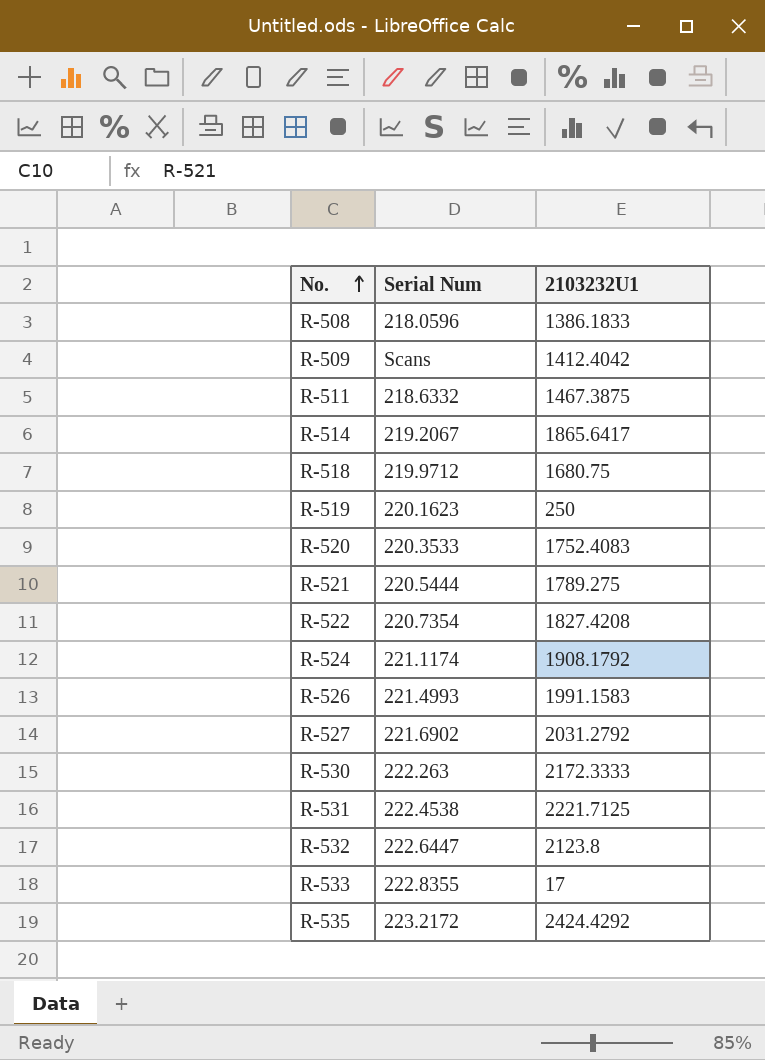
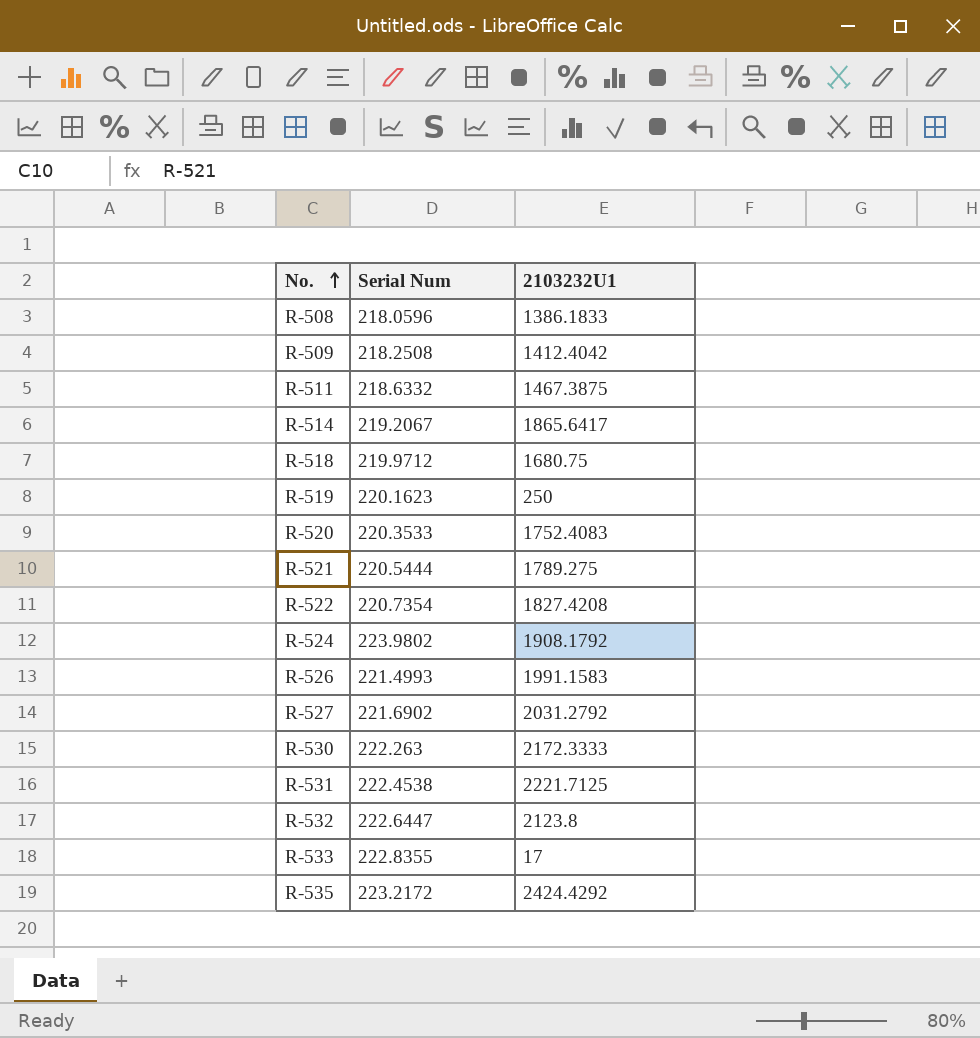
R-509 | Serial Num: Scans -> 218.2508
R-524 | Serial Num: 221.1174 -> 223.9802

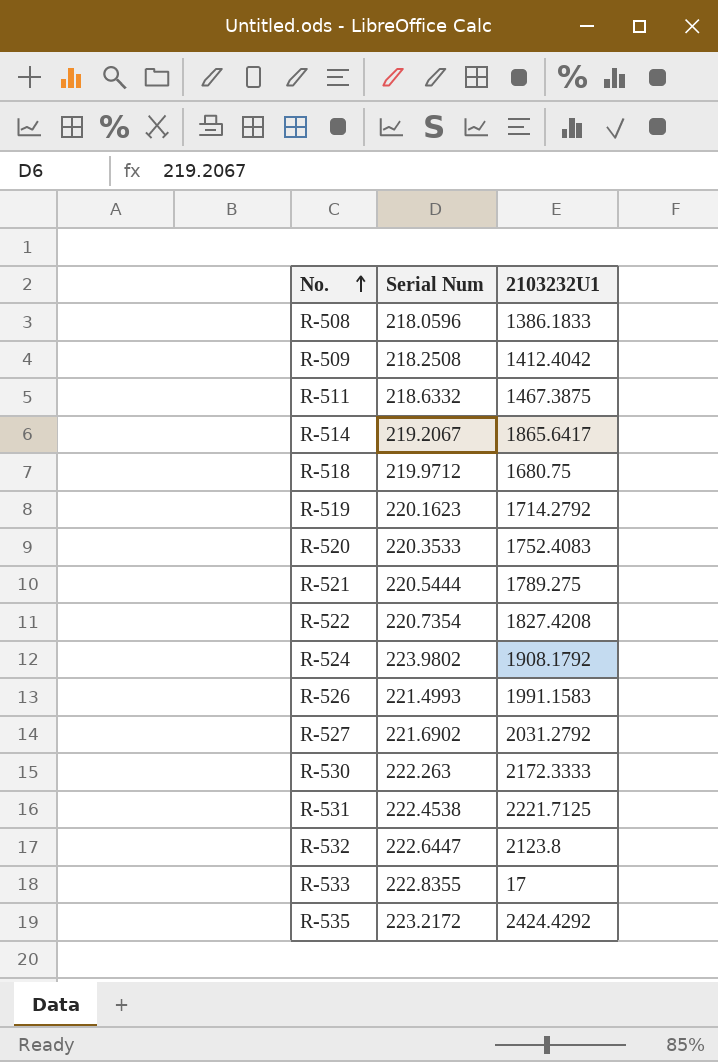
R-519 | 2103232U1: 250 -> 1714.2792

